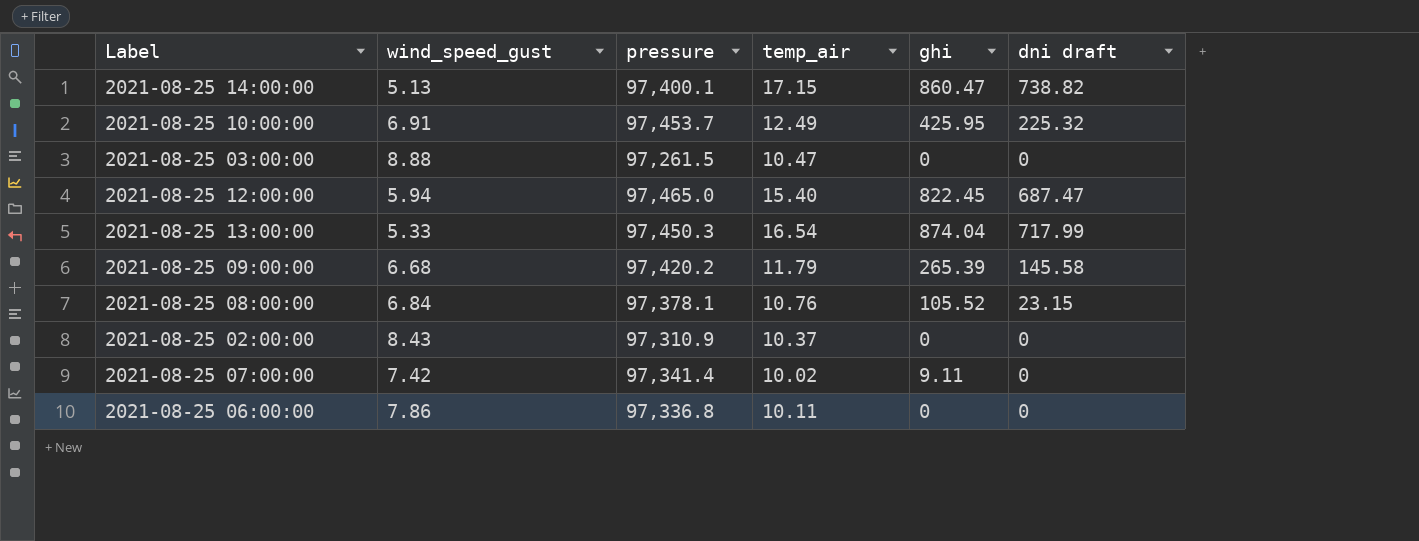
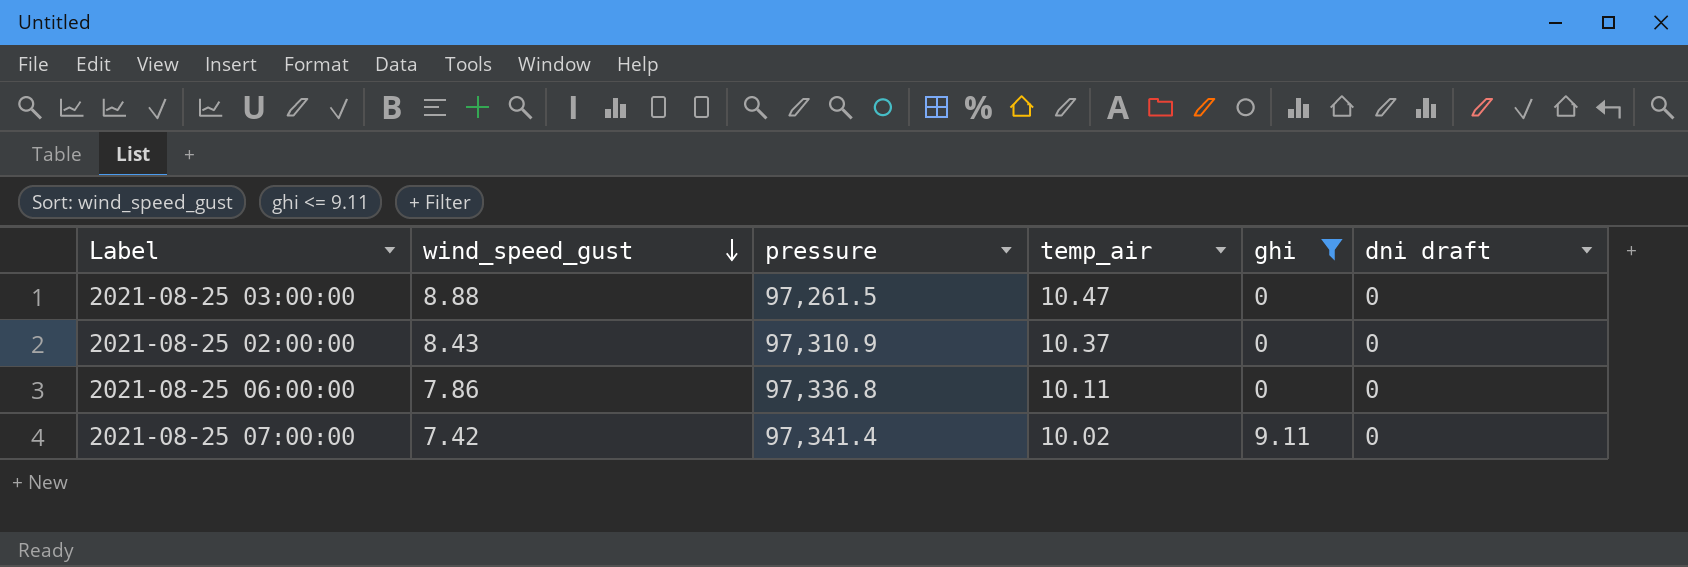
filter: none -> ghi <= 9.11
row order: none -> wind_speed_gust descending

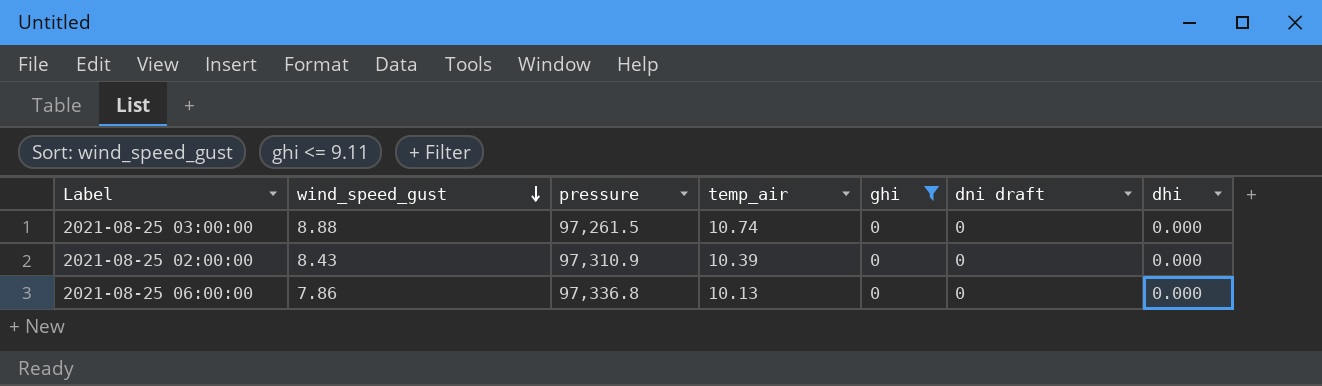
column dhi | position: none -> 7
row 2021-08-25 07:00:00: 7.42 | 97,341.4 | 10.02 | 9.11 | 0 -> none
2021-08-25 03:00:00 | temp_air: 10.47 -> 10.74
2021-08-25 02:00:00 | temp_air: 10.37 -> 10.39
2021-08-25 06:00:00 | temp_air: 10.11 -> 10.13

